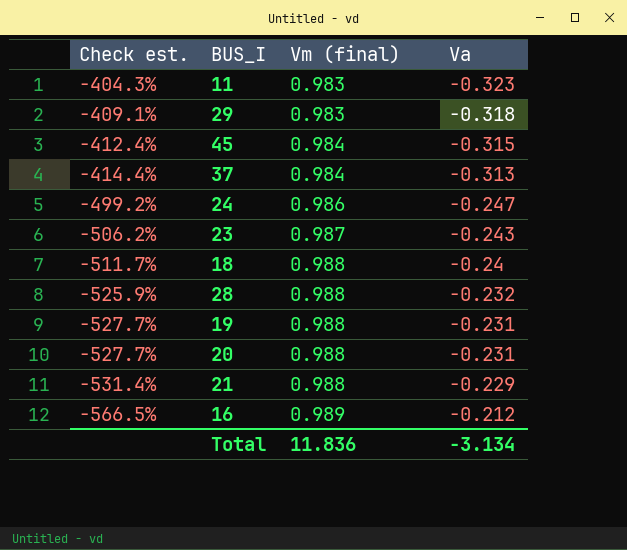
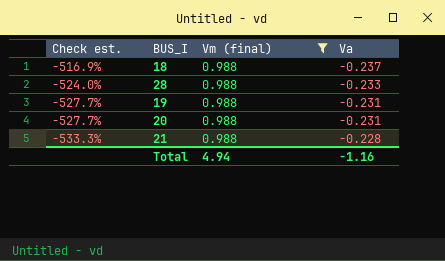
filter: none -> Vm (final) = 0.988
18 | Check est.: -511.7% -> -516.9%
18 | Va: -0.24 -> -0.237
28 | Check est.: -525.9% -> -524.0%
28 | Va: -0.232 -> -0.233
21 | Check est.: -531.4% -> -533.3%
21 | Va: -0.229 -> -0.228
Total | Vm (final): 11.836 -> 4.94
Total | Va: -3.134 -> -1.16

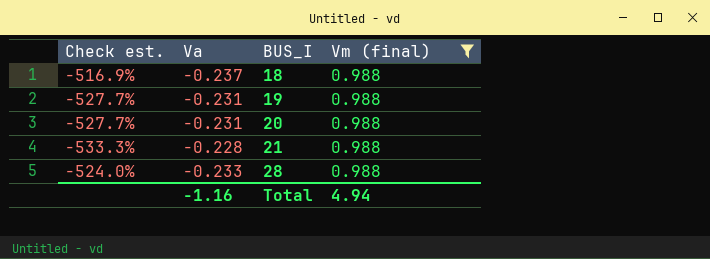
row order: Check est. descending -> BUS_I ascending
column Va | position: 4 -> 2

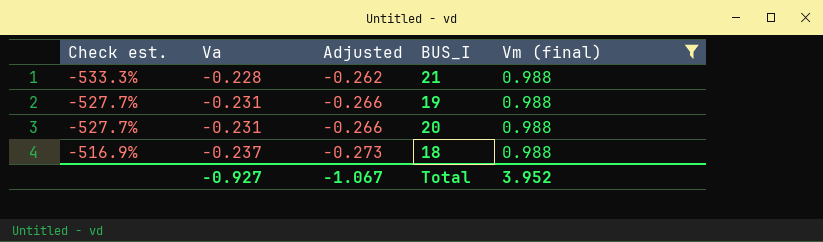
row order: BUS_I ascending -> Check est. ascending
column Adjusted | formula: none -> [Va] * 1.15
row 28: -524.0% | -0.233 | 0.988 -> none
Total | Va: -1.16 -> -0.927
Total | Vm (final): 4.94 -> 3.952

